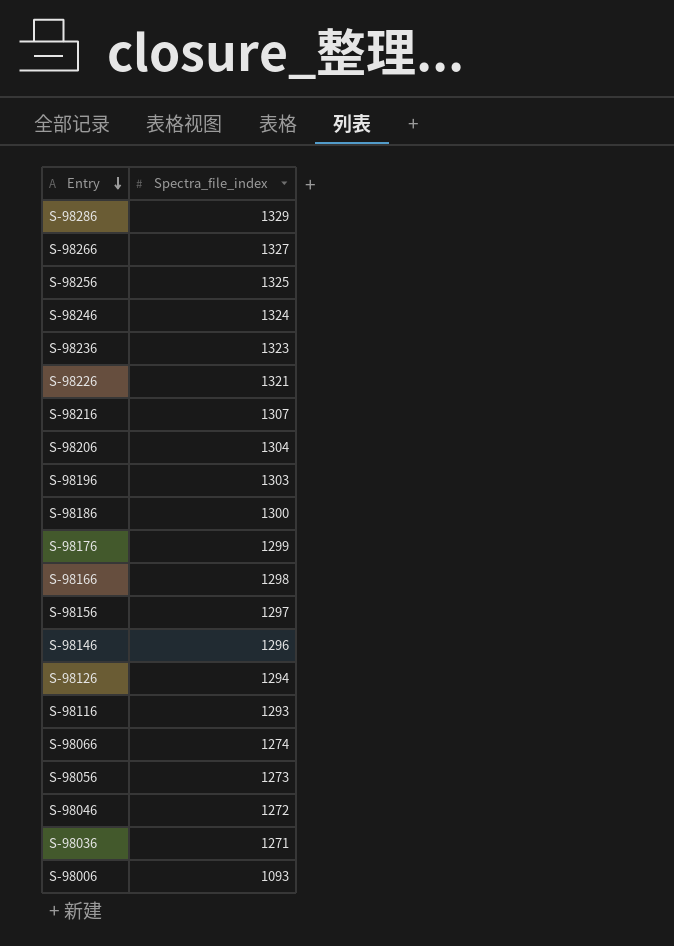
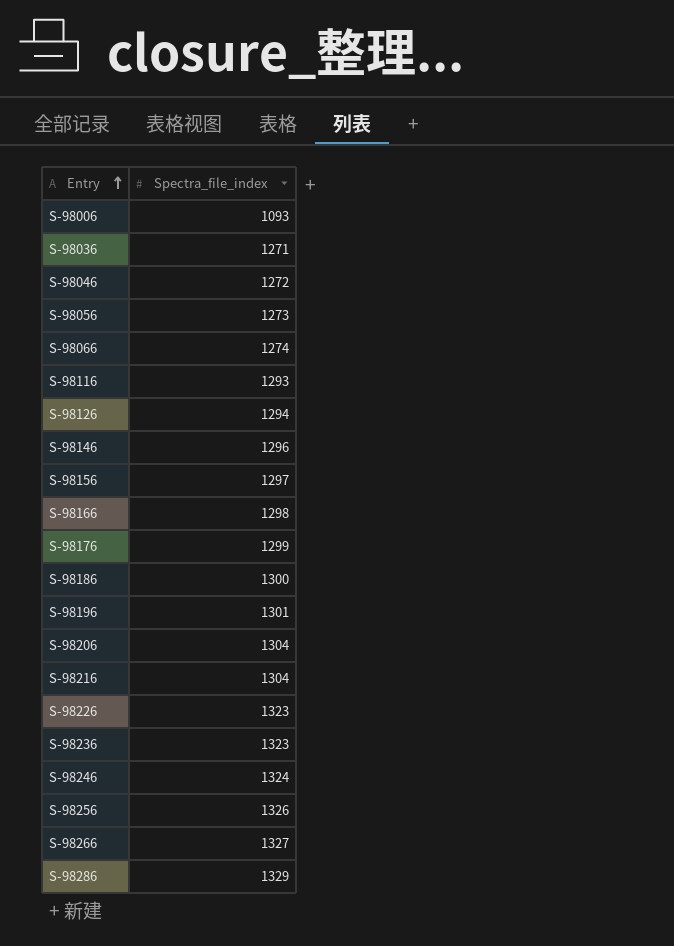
row order: Entry descending -> Entry ascending
S-98196 | Spectra_file_index: 1303 -> 1301
S-98216 | Spectra_file_index: 1307 -> 1304
S-98226 | Spectra_file_index: 1321 -> 1323
S-98256 | Spectra_file_index: 1325 -> 1326

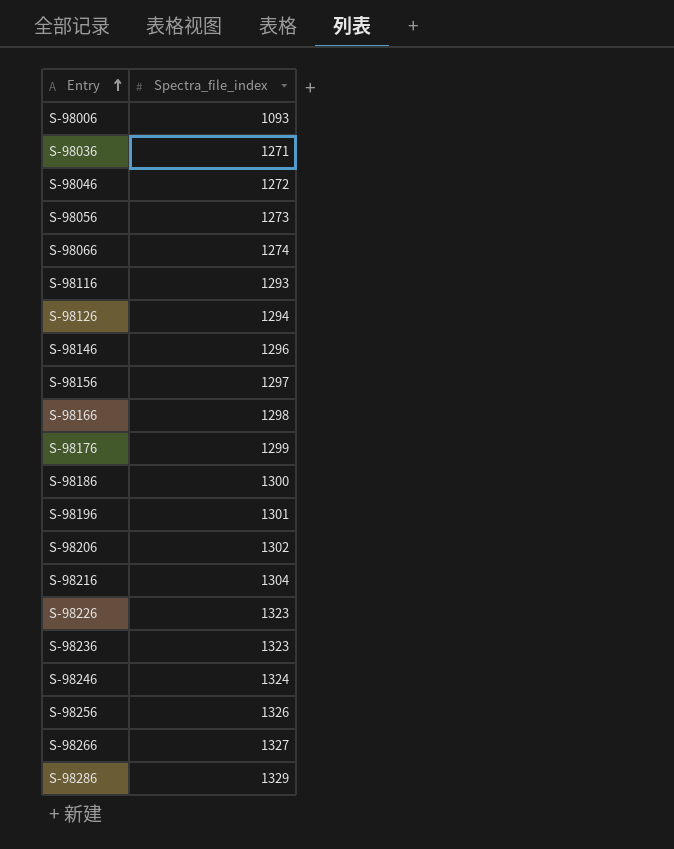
S-98206 | Spectra_file_index: 1304 -> 1302

